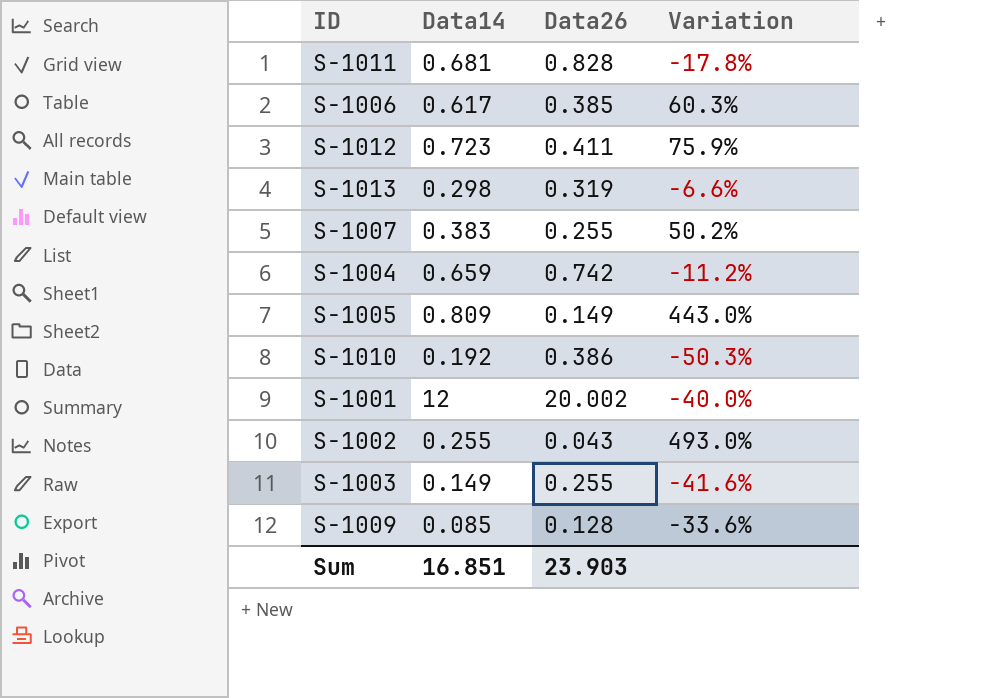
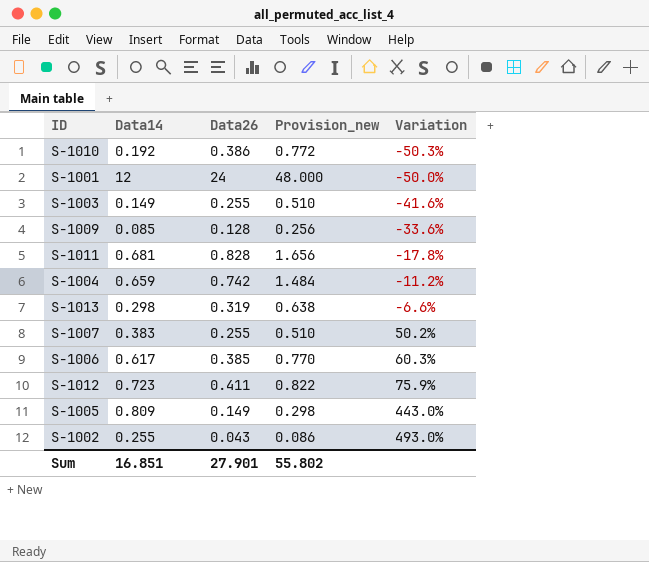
row order: none -> Variation ascending
column Provision_new | formula: none -> [Data26] * 2
S-1001 | Data26: 20.002 -> 24
S-1001 | Variation: -40.0% -> -50.0%
Sum | Data26: 23.903 -> 27.901

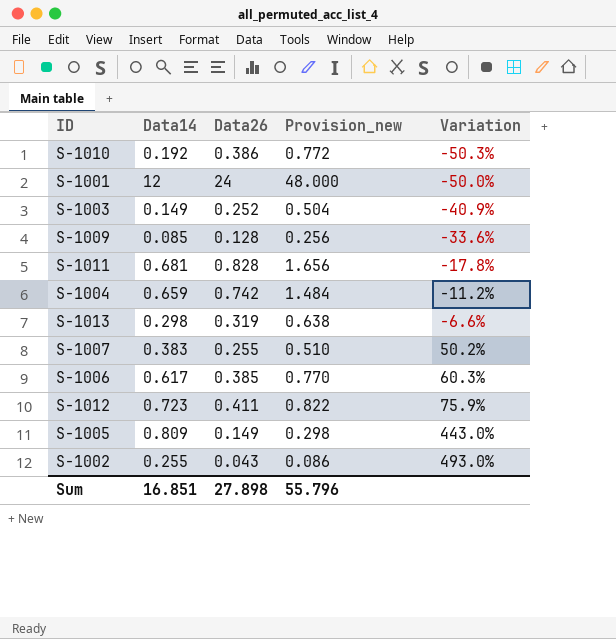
S-1003 | Data26: 0.255 -> 0.252
S-1003 | Provision_new: 0.510 -> 0.504
S-1003 | Variation: -41.6% -> -40.9%
Sum | Data26: 27.901 -> 27.898
Sum | Provision_new: 55.802 -> 55.796

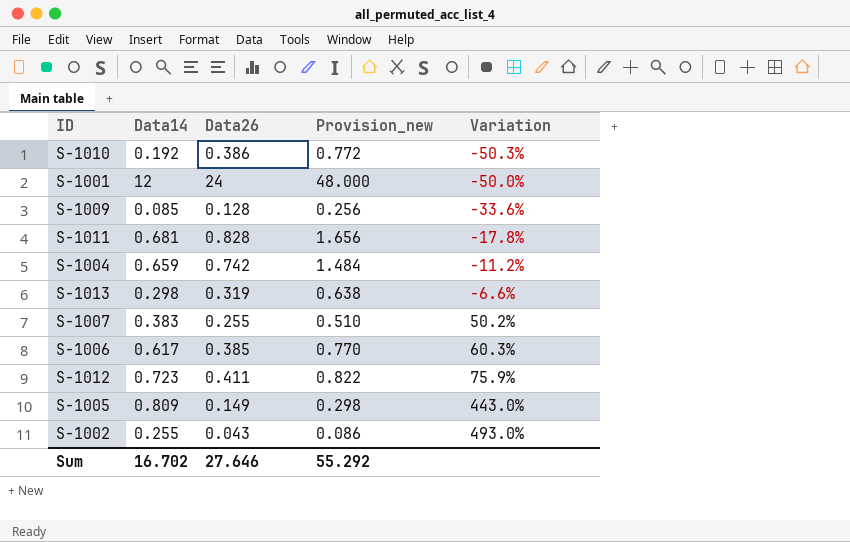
row S-1003: 0.149 | 0.252 | 0.504 | -40.9% -> none
Sum | Data14: 16.851 -> 16.702
Sum | Data26: 27.898 -> 27.646
Sum | Provision_new: 55.796 -> 55.292

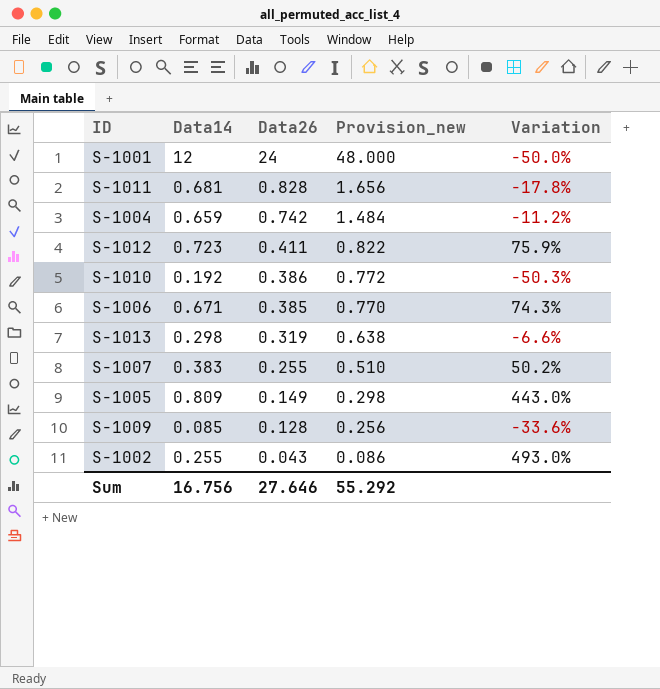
row order: Variation ascending -> Data26 descending
S-1006 | Data14: 0.617 -> 0.671
S-1006 | Variation: 60.3% -> 74.3%
Sum | Data14: 16.702 -> 16.756

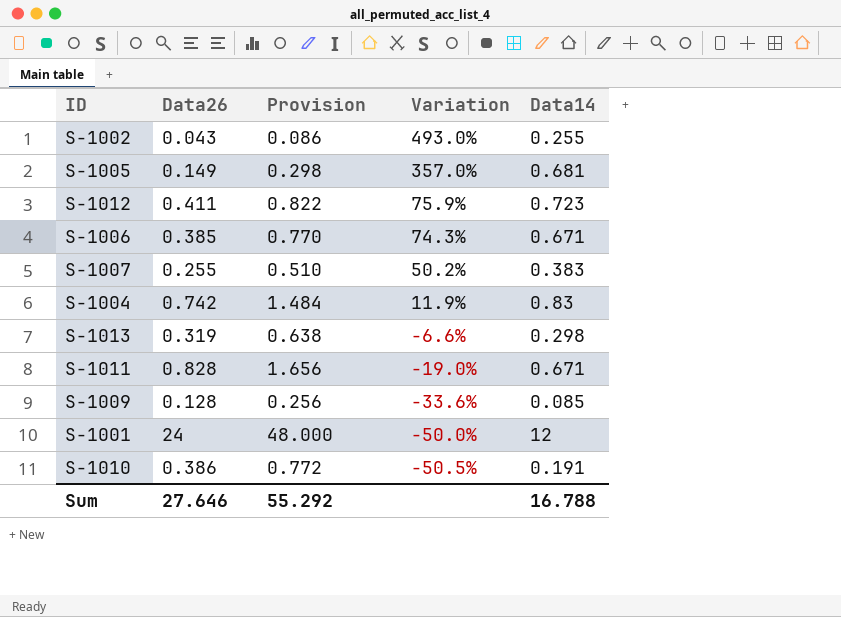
row order: Data26 descending -> Variation descending
column name: Provision_new -> Provision
column Data14 | position: 2 -> 5
S-1005 | Variation: 443.0% -> 357.0%
S-1005 | Data14: 0.809 -> 0.681
S-1004 | Variation: -11.2% -> 11.9%
S-1004 | Data14: 0.659 -> 0.83
S-1011 | Variation: -17.8% -> -19.0%
S-1011 | Data14: 0.681 -> 0.671
S-1010 | Variation: -50.3% -> -50.5%
S-1010 | Data14: 0.192 -> 0.191
Sum | Data14: 16.756 -> 16.788

